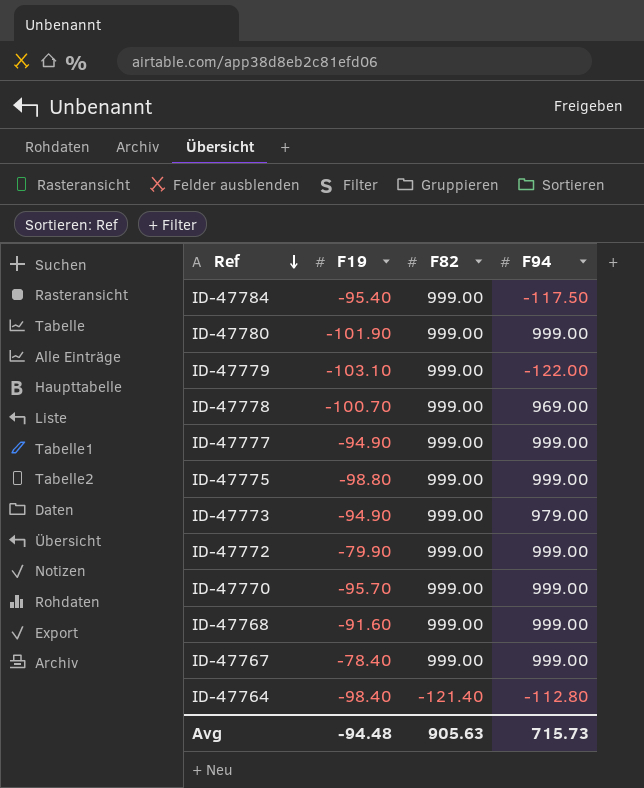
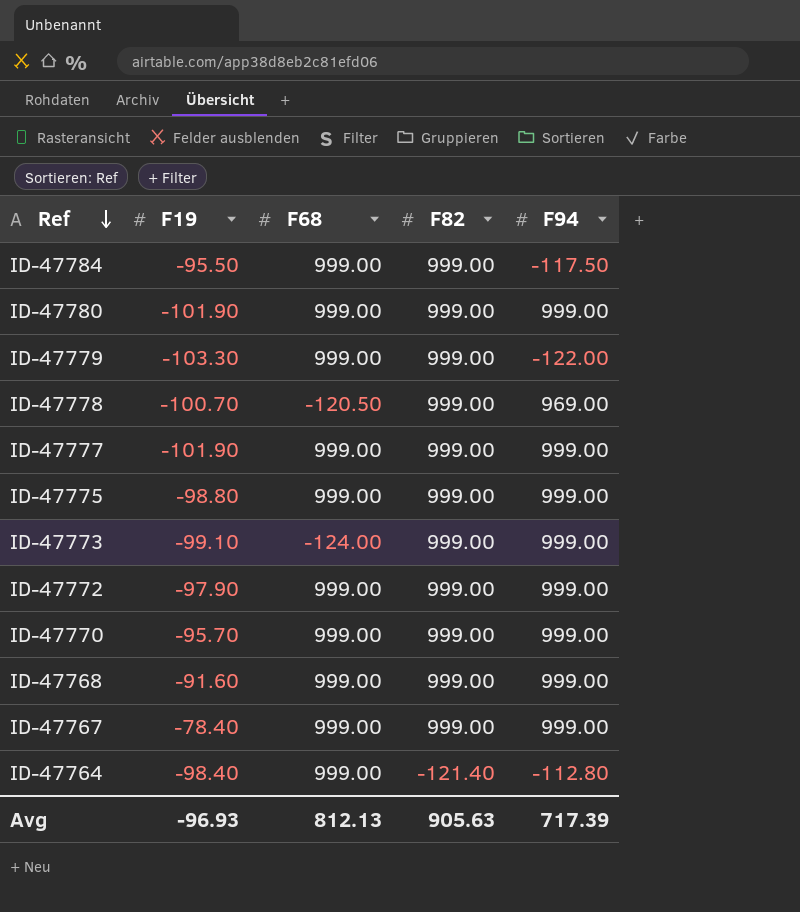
column F68 | position: none -> 3
ID-47784 | F19: -95.40 -> -95.50
ID-47779 | F19: -103.10 -> -103.30
ID-47777 | F19: -94.90 -> -101.90
ID-47773 | F19: -94.90 -> -99.10
ID-47773 | F94: 979.00 -> 999.00
ID-47772 | F19: -79.90 -> -97.90
Avg | F19: -94.48 -> -96.93
Avg | F94: 715.73 -> 717.39

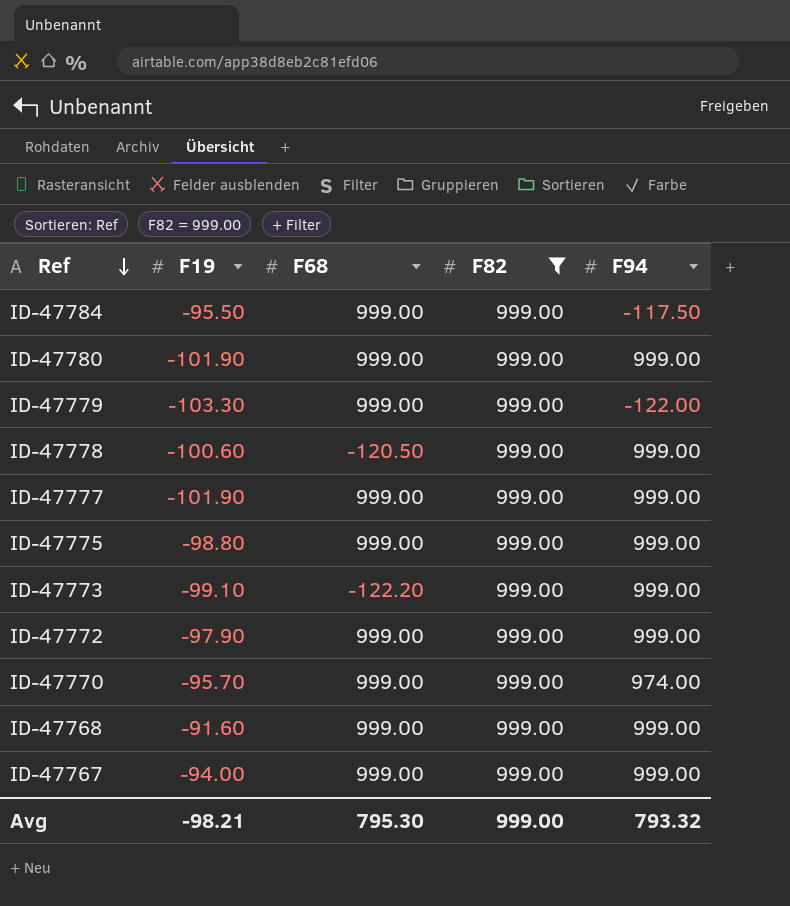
filter: none -> F82 = 999.00
ID-47778 | F19: -100.70 -> -100.60
ID-47778 | F94: 969.00 -> 999.00
ID-47773 | F68: -124.00 -> -122.20
ID-47770 | F94: 999.00 -> 974.00
ID-47767 | F19: -78.40 -> -94.00
Avg | F19: -96.93 -> -98.21
Avg | F68: 812.13 -> 795.30
Avg | F82: 905.63 -> 999.00
Avg | F94: 717.39 -> 793.32

